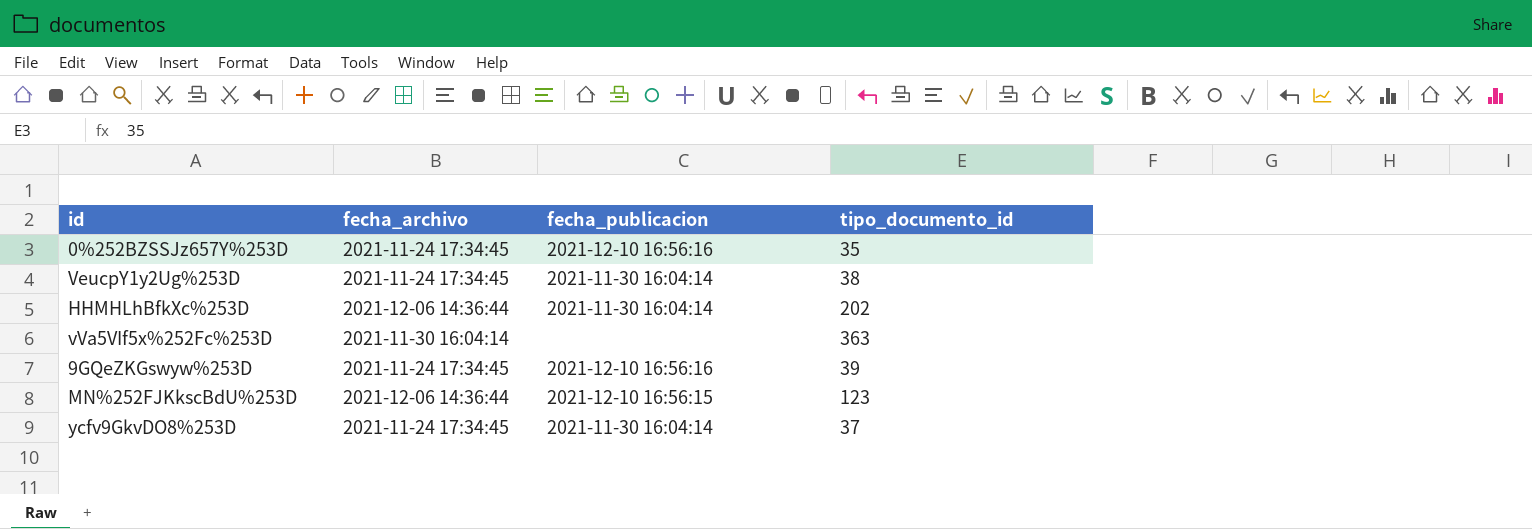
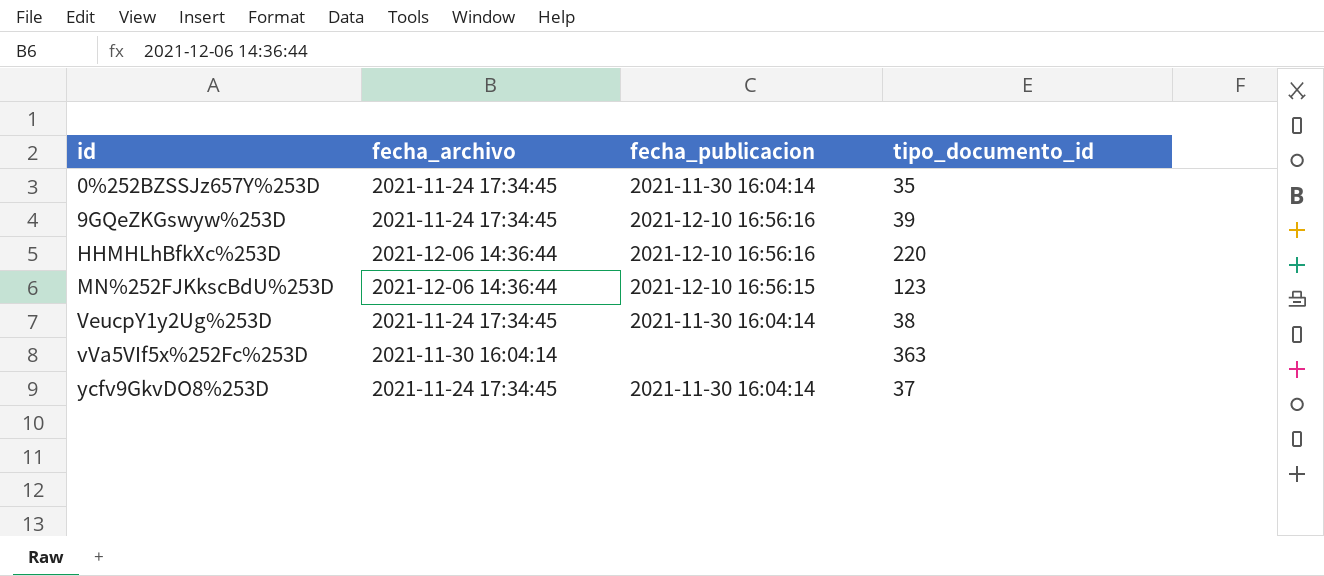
row order: none -> id ascending
0%252BZSSJz657Y%253D | fecha_publicacion: 2021-12-10 16:56:16 -> 2021-11-30 16:04:14
HHMHLhBfkXc%253D | fecha_publicacion: 2021-11-30 16:04:14 -> 2021-12-10 16:56:16
HHMHLhBfkXc%253D | tipo_documento_id: 202 -> 220

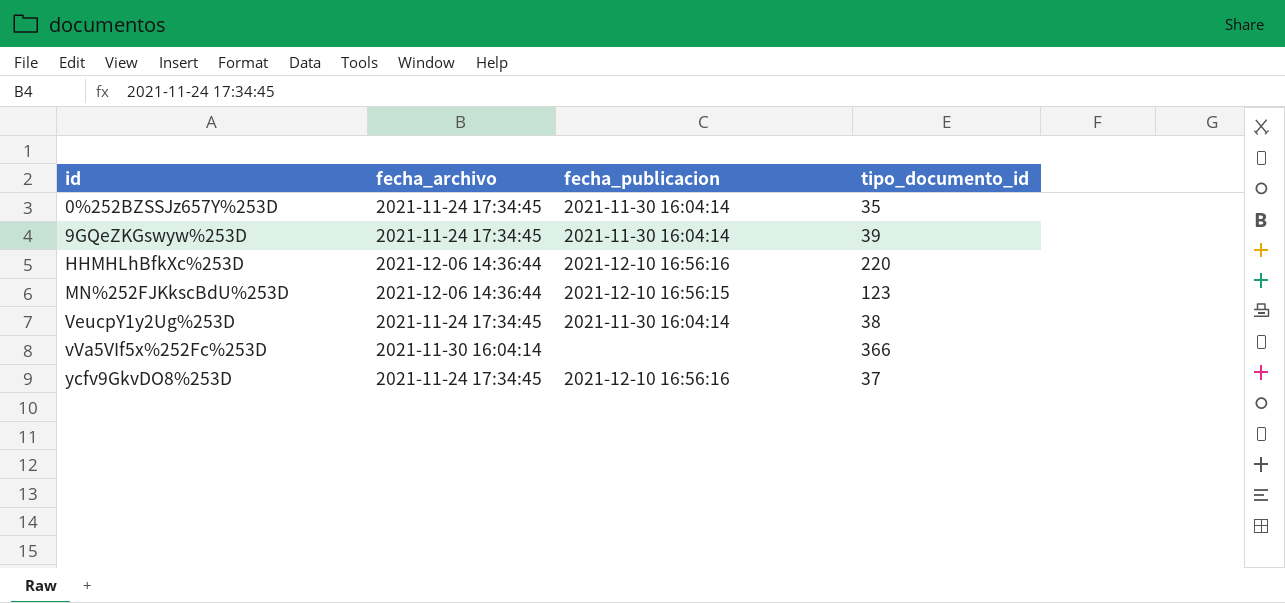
9GQeZKGswyw%253D | fecha_publicacion: 2021-12-10 16:56:16 -> 2021-11-30 16:04:14
vVa5VIf5x%252Fc%253D | tipo_documento_id: 363 -> 366
ycfv9GkvDO8%253D | fecha_publicacion: 2021-11-30 16:04:14 -> 2021-12-10 16:56:16

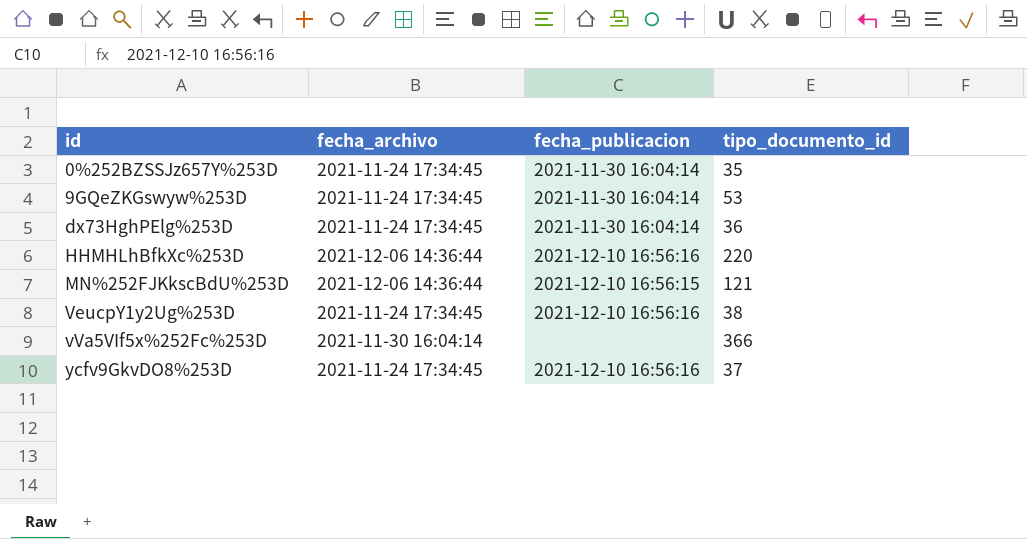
9GQeZKGswyw%253D | tipo_documento_id: 39 -> 53
row dx73HghPElg%253D: none -> 2021-11-24 17:34:45 | 2021-11-30 16:04:14 | 36
MN%252FJKkscBdU%253D | tipo_documento_id: 123 -> 121
VeucpY1y2Ug%253D | fecha_publicacion: 2021-11-30 16:04:14 -> 2021-12-10 16:56:16

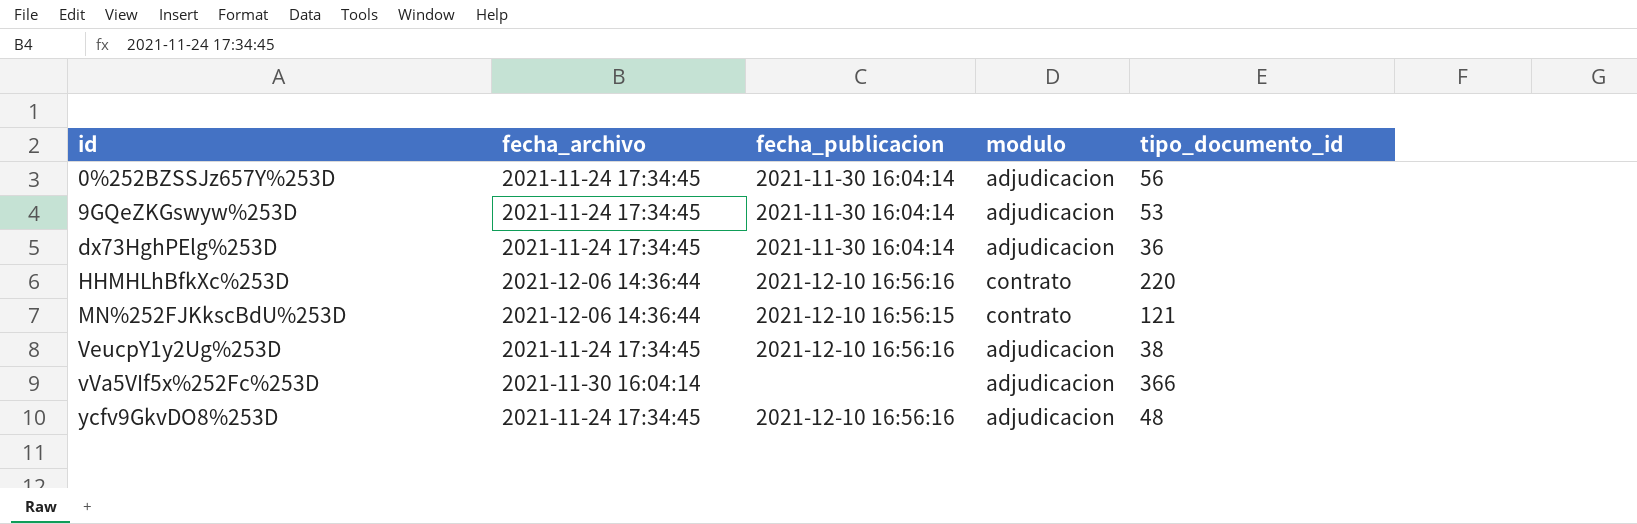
column modulo | position: none -> 4
0%252BZSSJz657Y%253D | tipo_documento_id: 35 -> 56
ycfv9GkvDO8%253D | tipo_documento_id: 37 -> 48

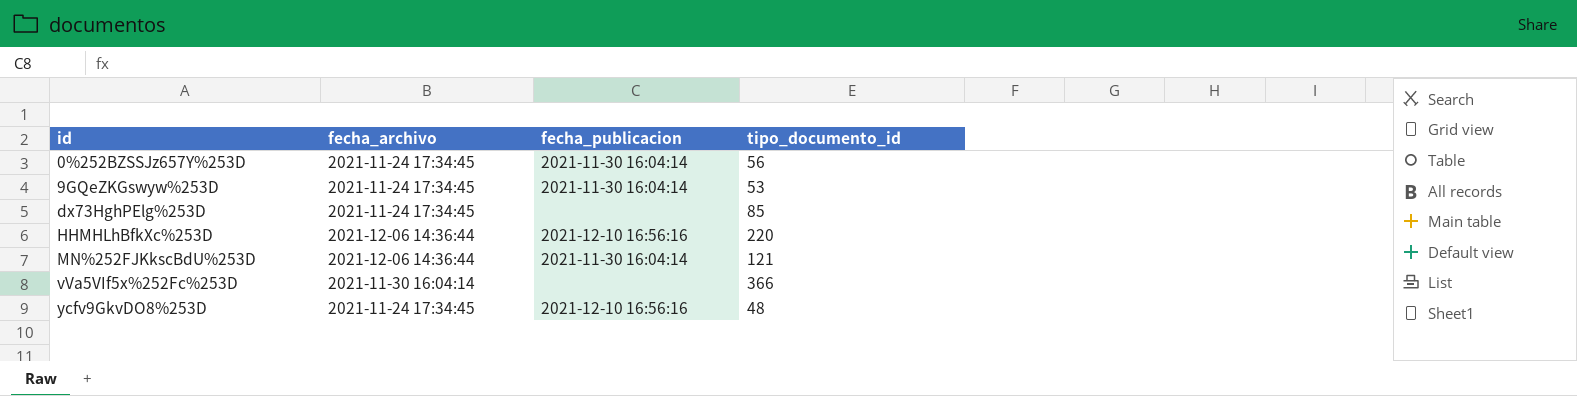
column modulo | position: 4 -> none
row VeucpY1y2Ug%253D: 2021-11-24 17:34:45 | 2021-12-10 16:56:16 | adjudicacion | 38 -> none
dx73HghPElg%253D | fecha_publicacion: 2021-11-30 16:04:14 -> none
dx73HghPElg%253D | tipo_documento_id: 36 -> 85
MN%252FJKkscBdU%253D | fecha_publicacion: 2021-12-10 16:56:15 -> 2021-11-30 16:04:14

